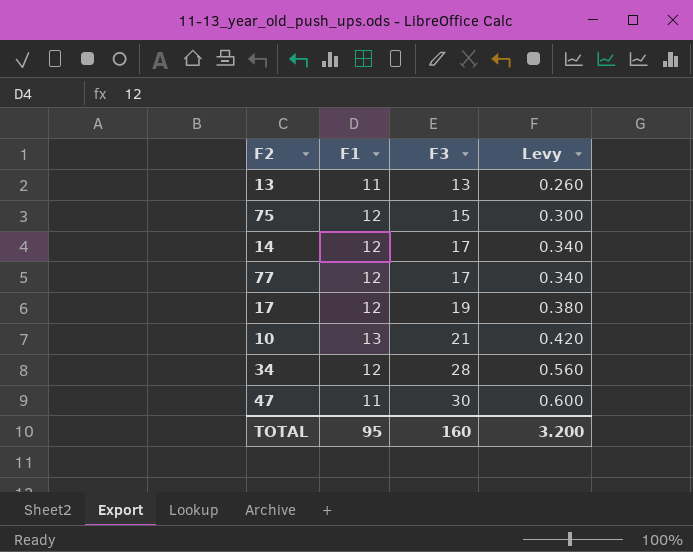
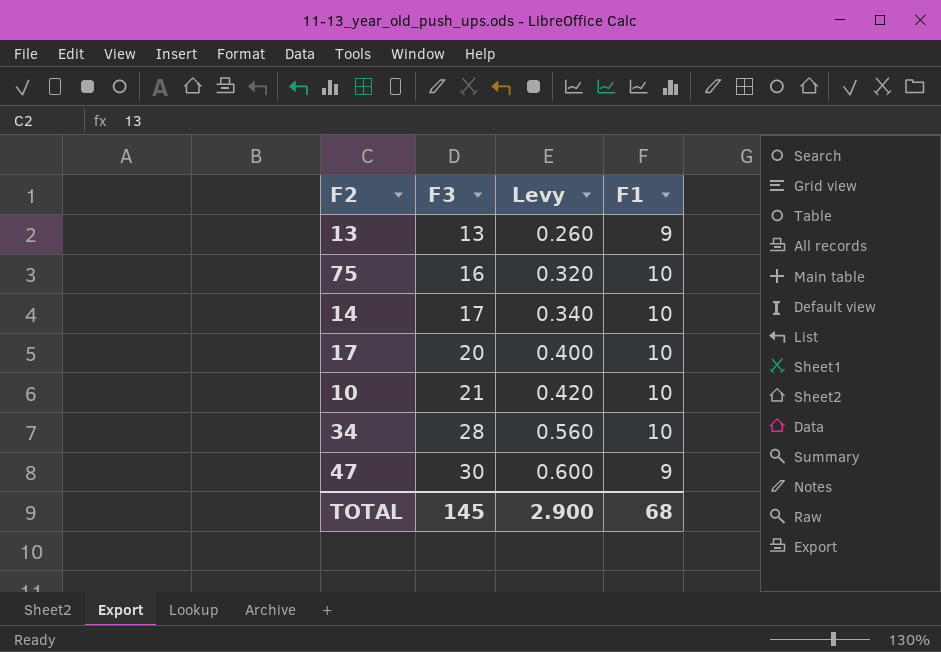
column F1 | position: 2 -> 4
row 77: 12 | 17 | 0.340 -> none
13 | F1: 11 -> 9
75 | F3: 15 -> 16
75 | Levy: 0.300 -> 0.320
75 | F1: 12 -> 10
14 | F1: 12 -> 10
17 | F3: 19 -> 20
17 | Levy: 0.380 -> 0.400
17 | F1: 12 -> 10
10 | F1: 13 -> 10
34 | F1: 12 -> 10
47 | F1: 11 -> 9
TOTAL | F3: 160 -> 145
TOTAL | Levy: 3.200 -> 2.900
TOTAL | F1: 95 -> 68

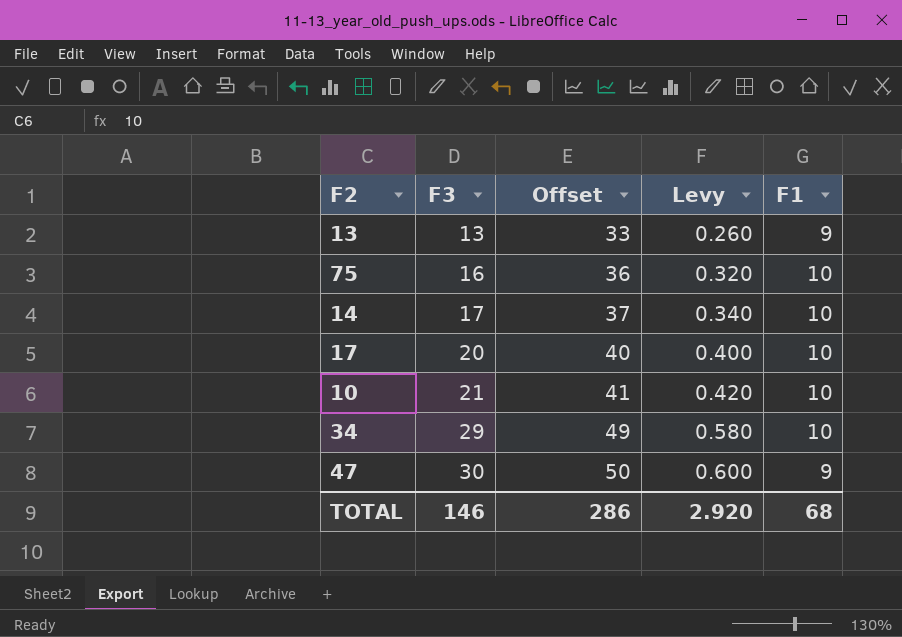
column Offset | formula: none -> [F3] + 20
34 | F3: 28 -> 29
34 | Levy: 0.560 -> 0.580
TOTAL | F3: 145 -> 146
TOTAL | Levy: 2.900 -> 2.920

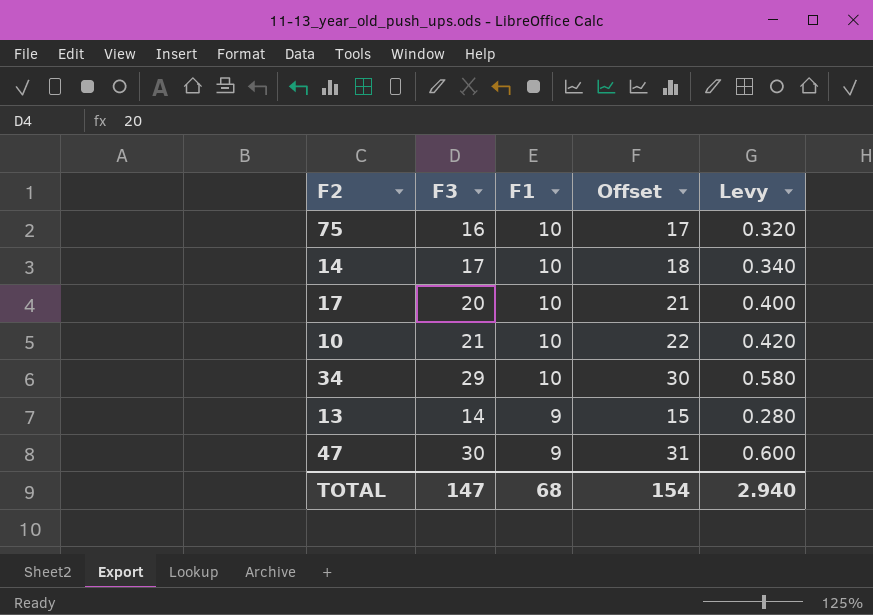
row order: F3 ascending -> F1 descending
column F1 | position: 5 -> 3
column Offset | formula: [F3] + 20 -> [F3] + 1
13 | F3: 13 -> 14
13 | Levy: 0.260 -> 0.280
TOTAL | F3: 146 -> 147
TOTAL | Offset: 286 -> 154
TOTAL | Levy: 2.920 -> 2.940

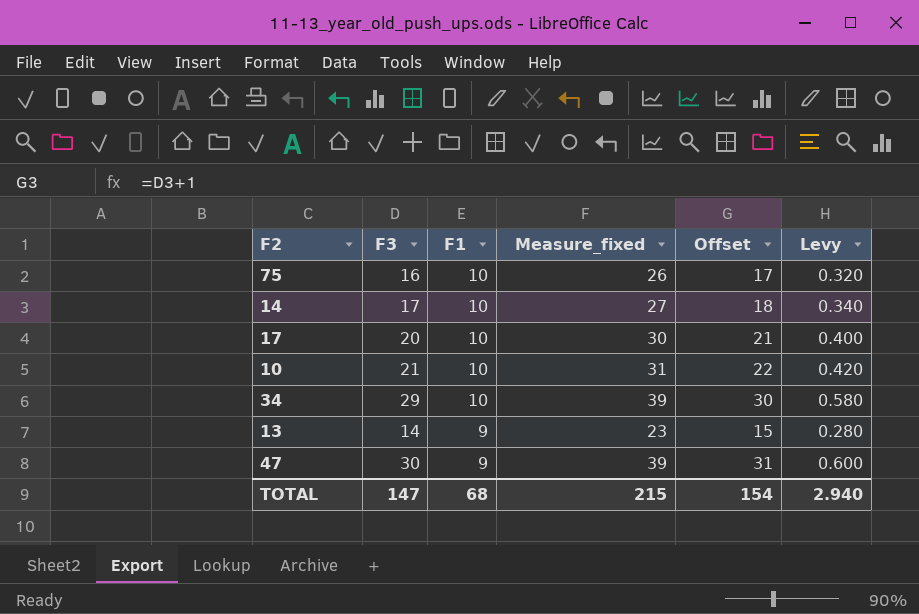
column Measure_fixed | formula: none -> [F3] + [F1]

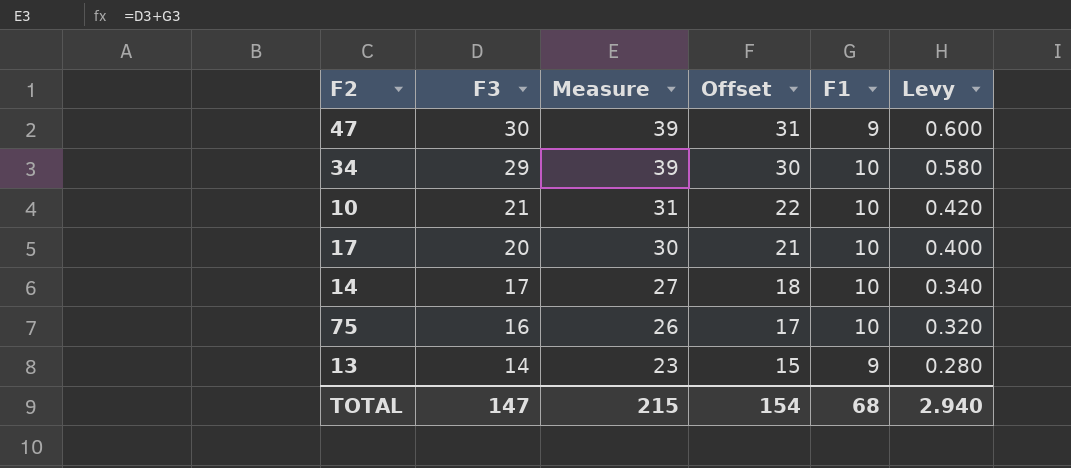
row order: F1 descending -> F3 descending
column name: Measure_fixed -> Measure
column F1 | position: 3 -> 5

